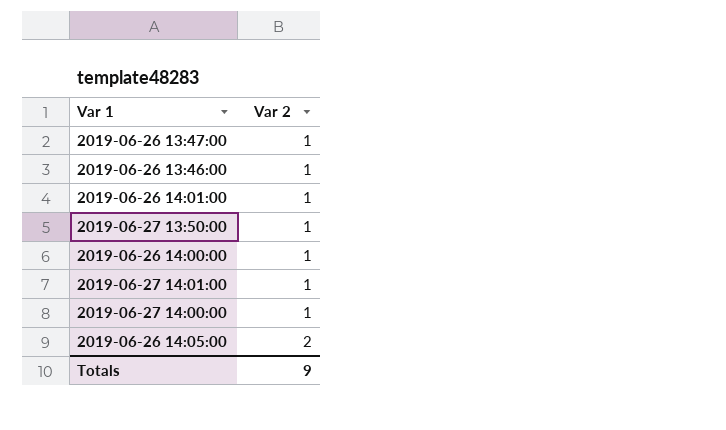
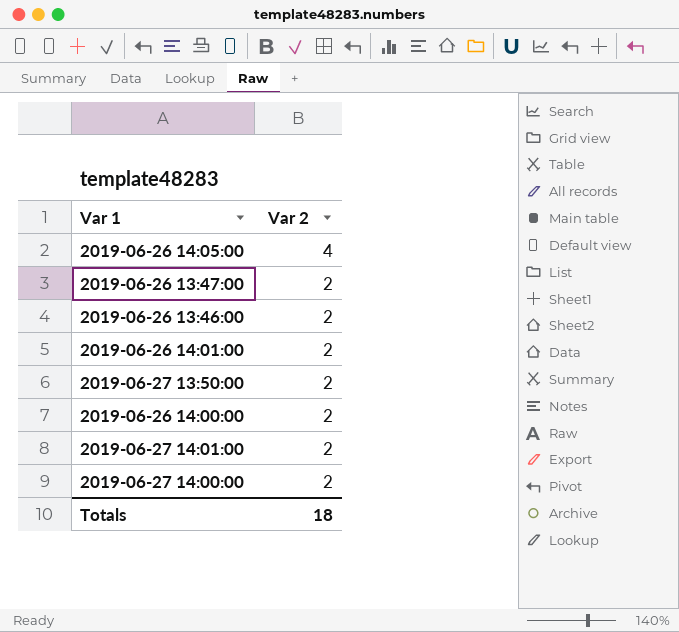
row order: Var 2 ascending -> Var 2 descending
2019-06-26 14:05:00 | Var 2: 2 -> 4
2019-06-26 13:47:00 | Var 2: 1 -> 2
2019-06-26 13:46:00 | Var 2: 1 -> 2
2019-06-26 14:01:00 | Var 2: 1 -> 2
2019-06-27 13:50:00 | Var 2: 1 -> 2
2019-06-26 14:00:00 | Var 2: 1 -> 2
2019-06-27 14:01:00 | Var 2: 1 -> 2
2019-06-27 14:00:00 | Var 2: 1 -> 2
Totals | Var 2: 9 -> 18

